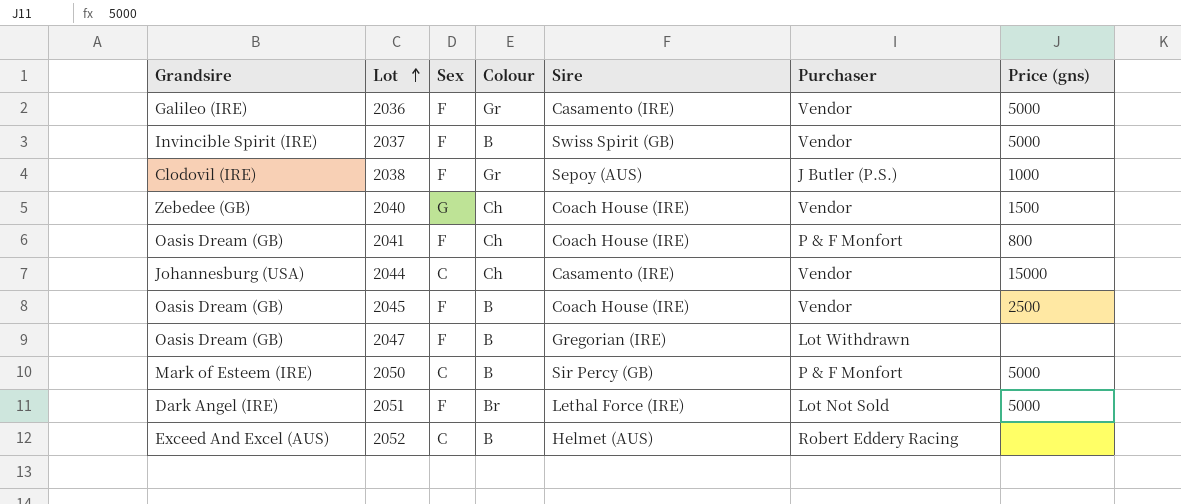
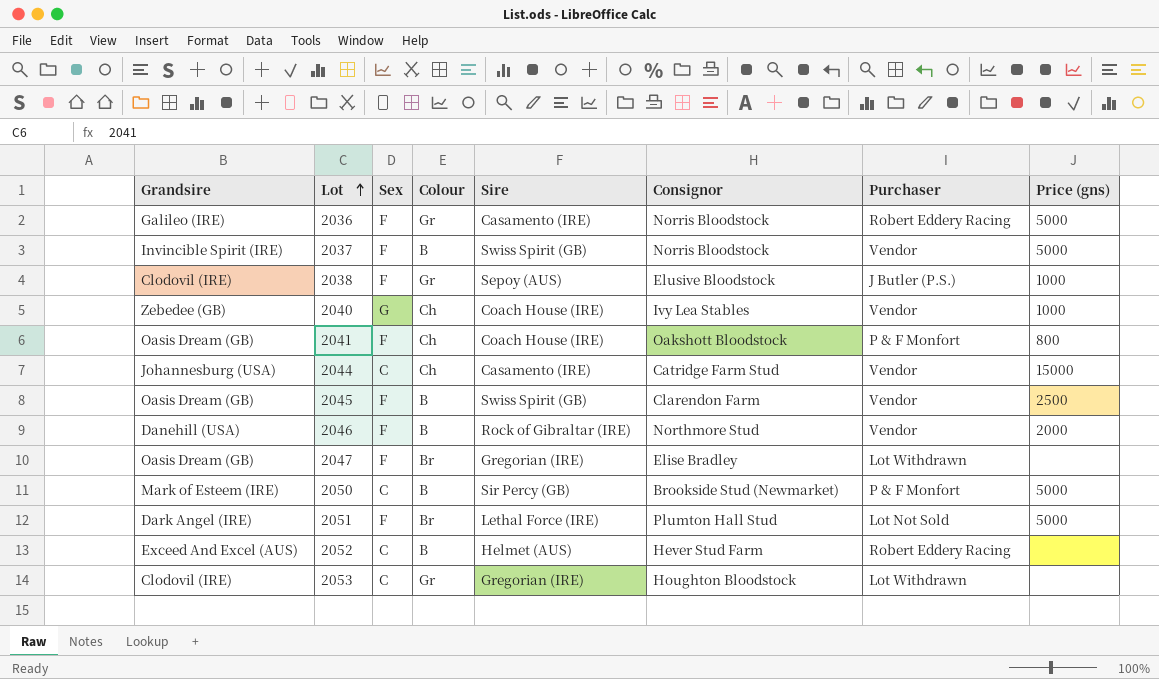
column Consignor | position: none -> 6
2036 | Purchaser: Vendor -> Robert Eddery Racing
2040 | Price (gns): 1500 -> 1000
2045 | Sire: Coach House (IRE) -> Swiss Spirit (GB)
row 2046: none -> Danehill (USA) | F | B | Rock of Gibraltar (IRE) | Northmore Stud | Vendor | 2000
2047 | Colour: B -> Br
row 2053: none -> Clodovil (IRE) | C | Gr | Gregorian (IRE) | Houghton Bloodstock | Lot Withdrawn | none

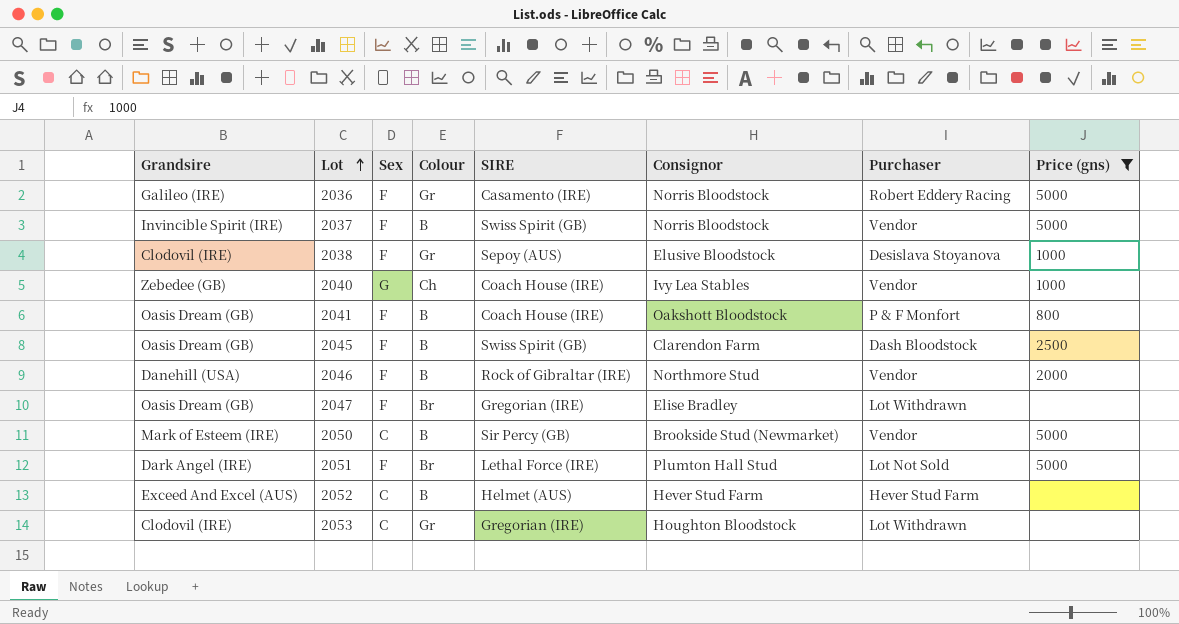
filter: none -> Price (gns) != 15000
column name: Sire -> SIRE
2038 | Purchaser: J Butler (P.S.) -> Desislava Stoyanova
2041 | Colour: Ch -> B
2045 | Purchaser: Vendor -> Dash Bloodstock
2050 | Purchaser: P & F Monfort -> Vendor
2052 | Purchaser: Robert Eddery Racing -> Hever Stud Farm

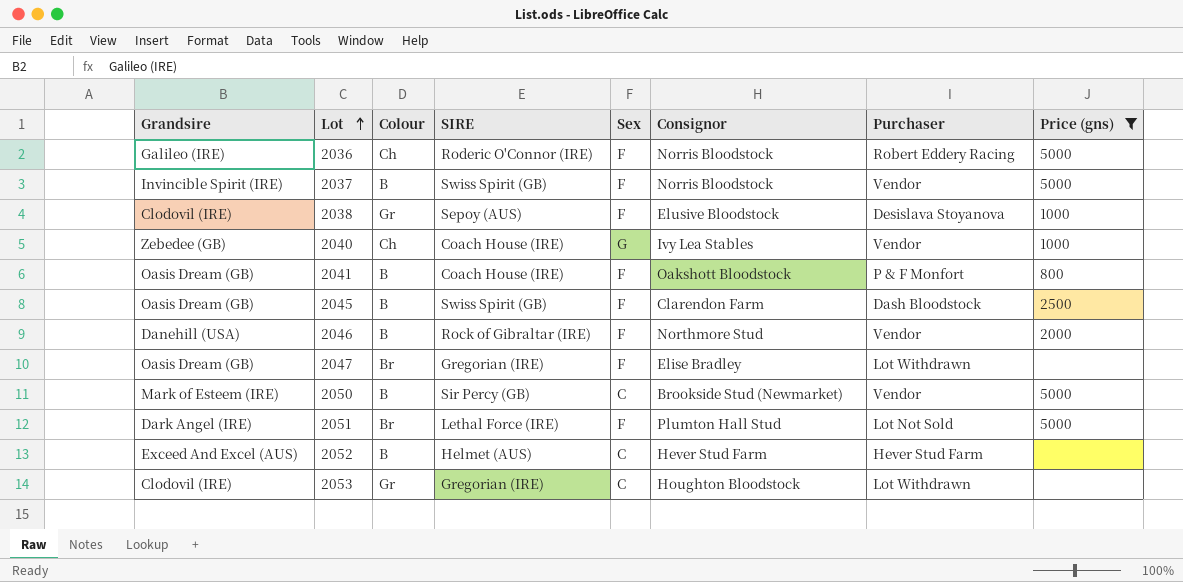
column Sex | position: 3 -> 5
2036 | Colour: Gr -> Ch
2036 | SIRE: Casamento (IRE) -> Roderic O'Connor (IRE)

